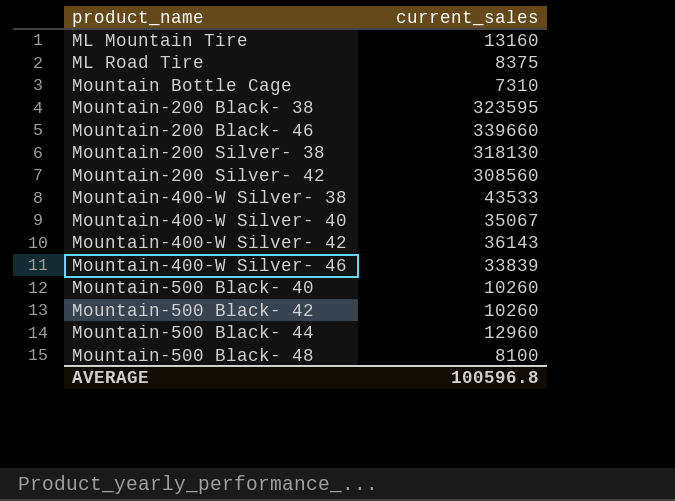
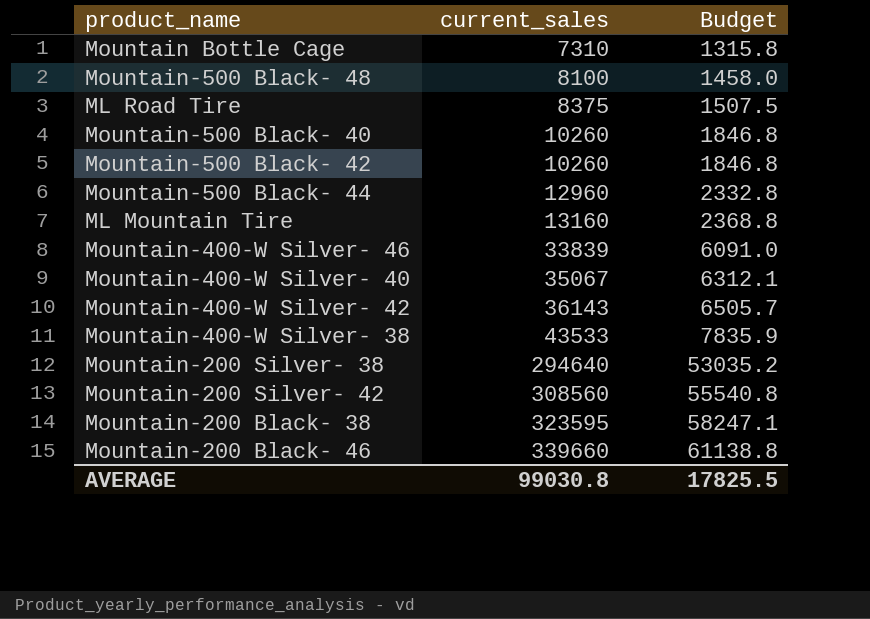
row order: product_name ascending -> current_sales ascending
column Budget | formula: none -> [current_sales] * 0.18
Mountain-200 Silver- 38 | current_sales: 318130 -> 294640
AVERAGE | current_sales: 100596.8 -> 99030.8

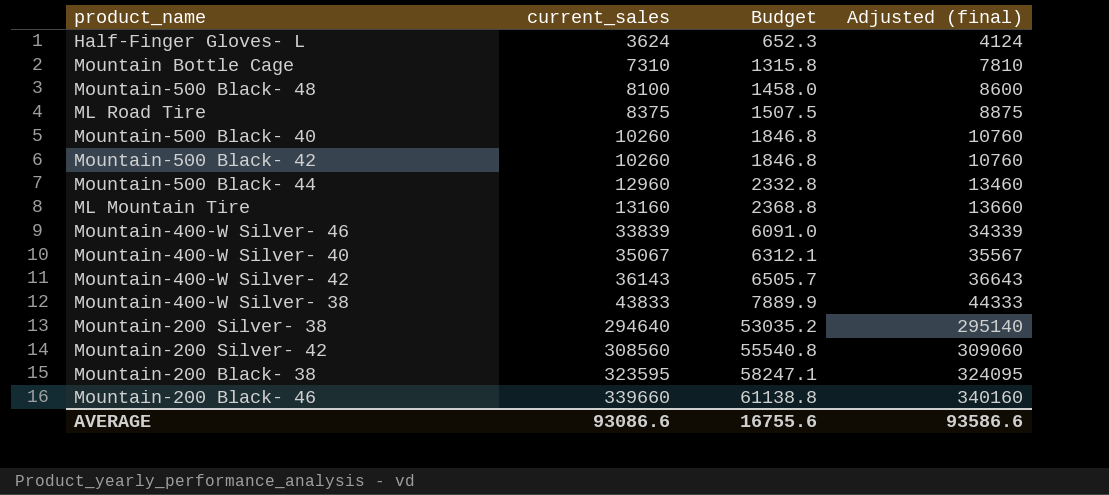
column Adjusted (final) | formula: none -> [current_sales] + 500
row Half-Finger Gloves- L: none -> 3624 | 652.3 | 4124
Mountain-400-W Silver- 38 | current_sales: 43533 -> 43833
Mountain-400-W Silver- 38 | Budget: 7835.9 -> 7889.9
AVERAGE | current_sales: 99030.8 -> 93086.6
AVERAGE | Budget: 17825.5 -> 16755.6

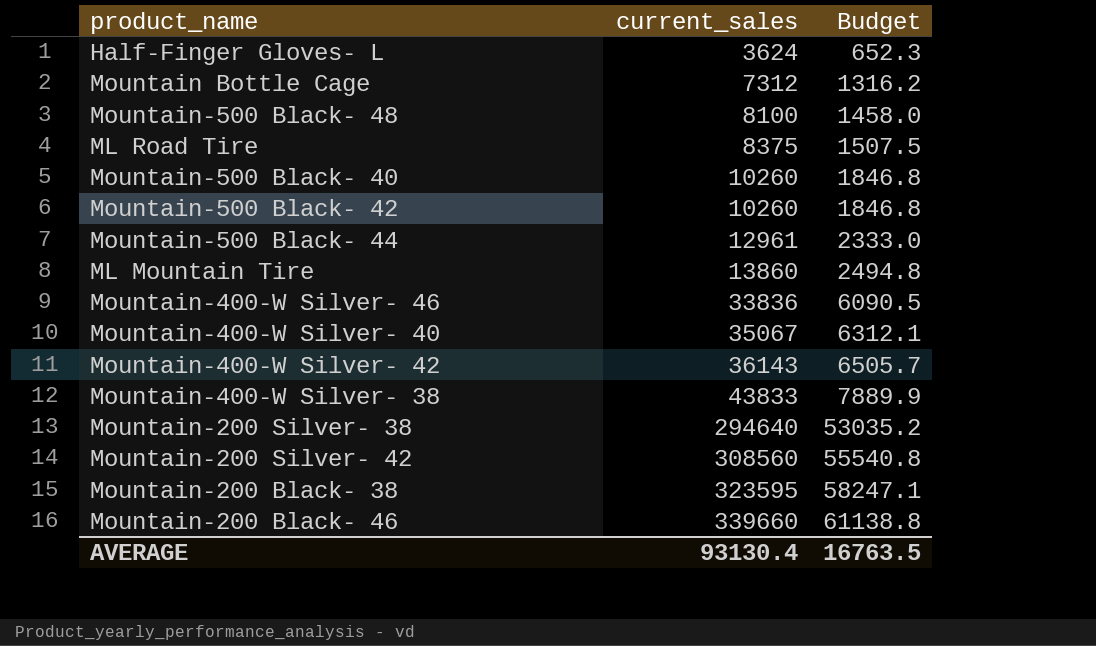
column Adjusted (final) | formula: [current_sales] + 500 -> none
Mountain Bottle Cage | current_sales: 7310 -> 7312
Mountain Bottle Cage | Budget: 1315.8 -> 1316.2
Mountain-500 Black- 44 | current_sales: 12960 -> 12961
Mountain-500 Black- 44 | Budget: 2332.8 -> 2333.0
ML Mountain Tire | current_sales: 13160 -> 13860
ML Mountain Tire | Budget: 2368.8 -> 2494.8
Mountain-400-W Silver- 46 | current_sales: 33839 -> 33836
Mountain-400-W Silver- 46 | Budget: 6091.0 -> 6090.5
AVERAGE | current_sales: 93086.6 -> 93130.4
AVERAGE | Budget: 16755.6 -> 16763.5

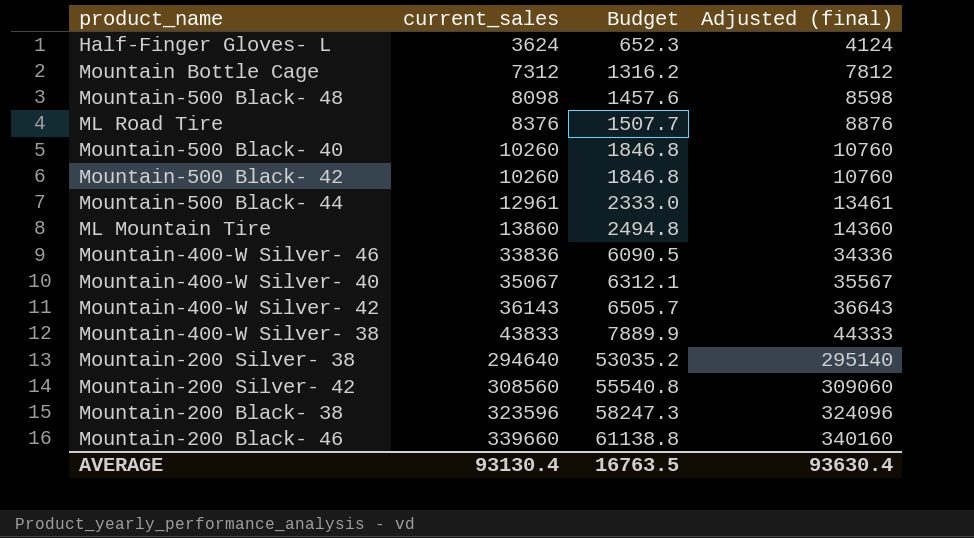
column Adjusted (final) | formula: none -> [current_sales] + 500
Mountain-500 Black- 48 | current_sales: 8100 -> 8098
Mountain-500 Black- 48 | Budget: 1458.0 -> 1457.6
ML Road Tire | current_sales: 8375 -> 8376
ML Road Tire | Budget: 1507.5 -> 1507.7
Mountain-200 Black- 38 | current_sales: 323595 -> 323596
Mountain-200 Black- 38 | Budget: 58247.1 -> 58247.3

